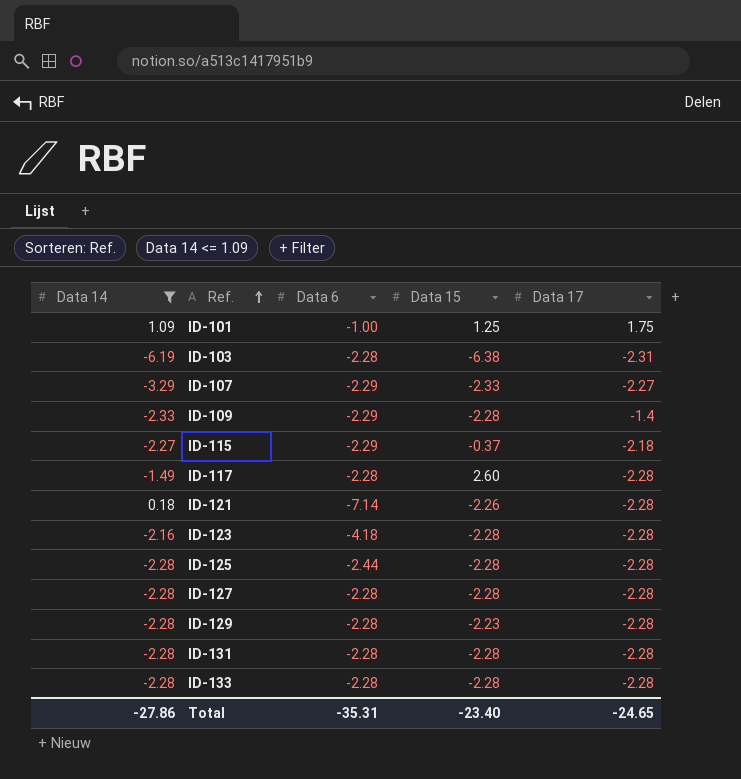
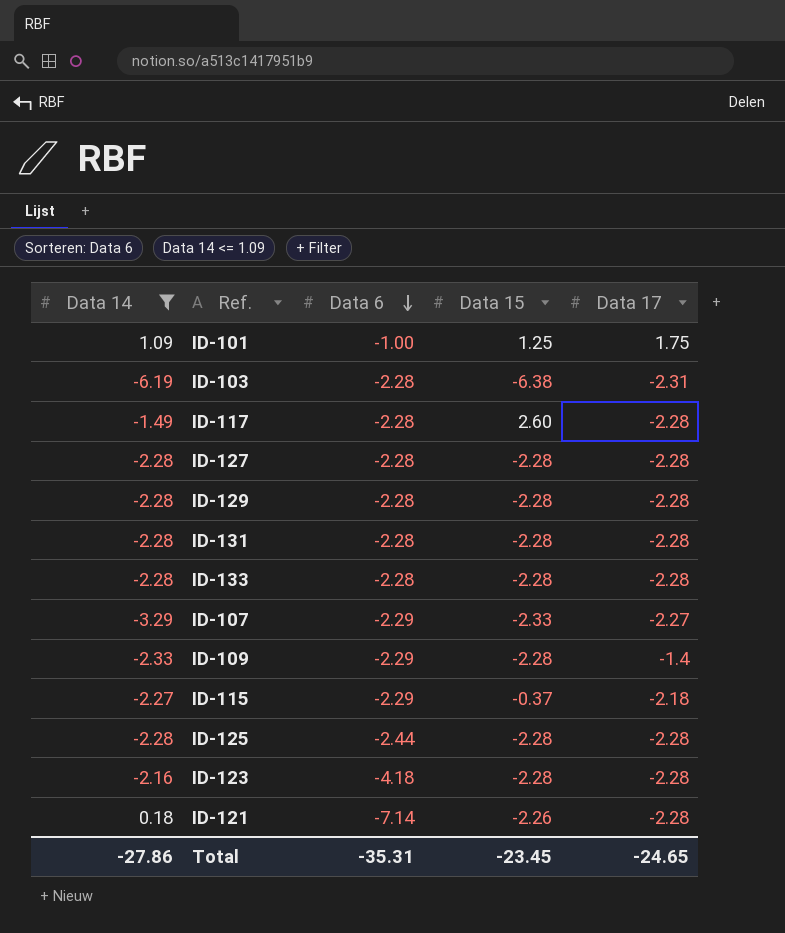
row order: Ref. ascending -> Data 6 descending
ID-129 | Data 15: -2.23 -> -2.28
Total | Data 15: -23.40 -> -23.45

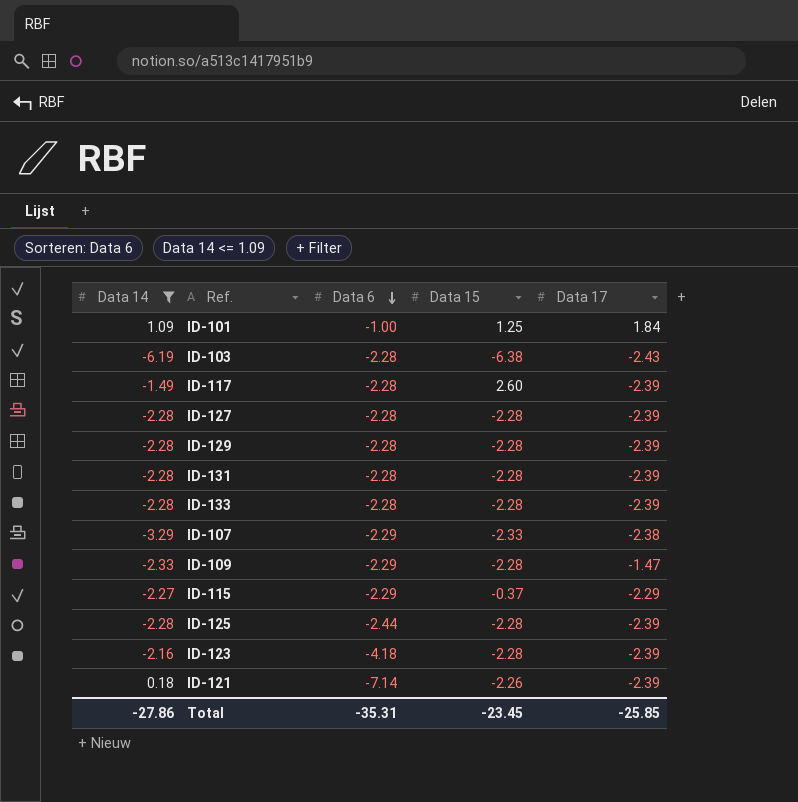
ID-101 | Data 17: 1.75 -> 1.84
ID-103 | Data 17: -2.31 -> -2.43
ID-117 | Data 17: -2.28 -> -2.39
ID-127 | Data 17: -2.28 -> -2.39
ID-129 | Data 17: -2.28 -> -2.39
ID-131 | Data 17: -2.28 -> -2.39
ID-133 | Data 17: -2.28 -> -2.39
ID-107 | Data 17: -2.27 -> -2.38
ID-109 | Data 17: -1.4 -> -1.47
ID-115 | Data 17: -2.18 -> -2.29
ID-125 | Data 17: -2.28 -> -2.39
ID-123 | Data 17: -2.28 -> -2.39
ID-121 | Data 17: -2.28 -> -2.39
Total | Data 17: -24.65 -> -25.85

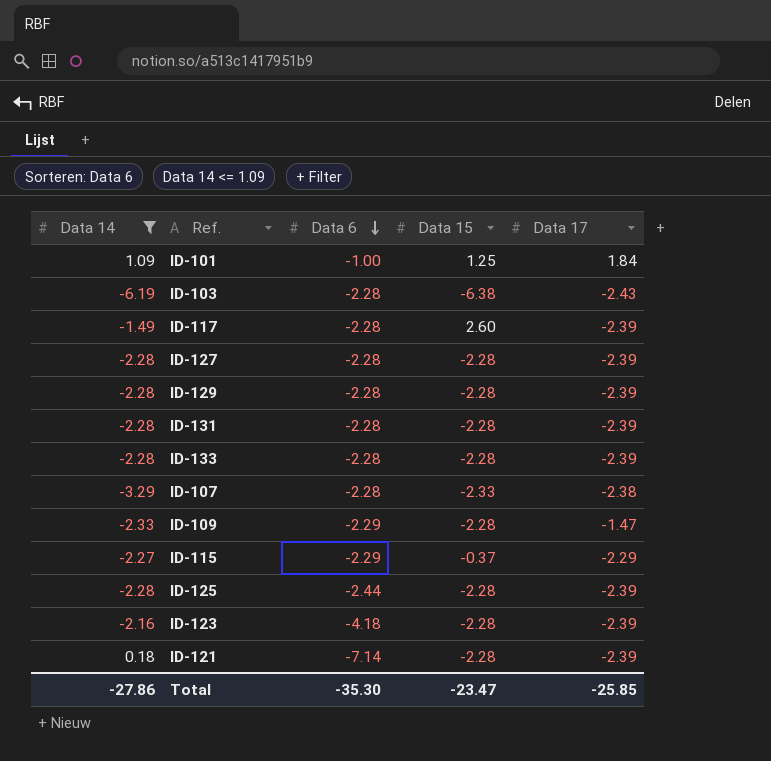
ID-107 | Data 6: -2.29 -> -2.28
ID-121 | Data 15: -2.26 -> -2.28
Total | Data 6: -35.31 -> -35.30
Total | Data 15: -23.45 -> -23.47

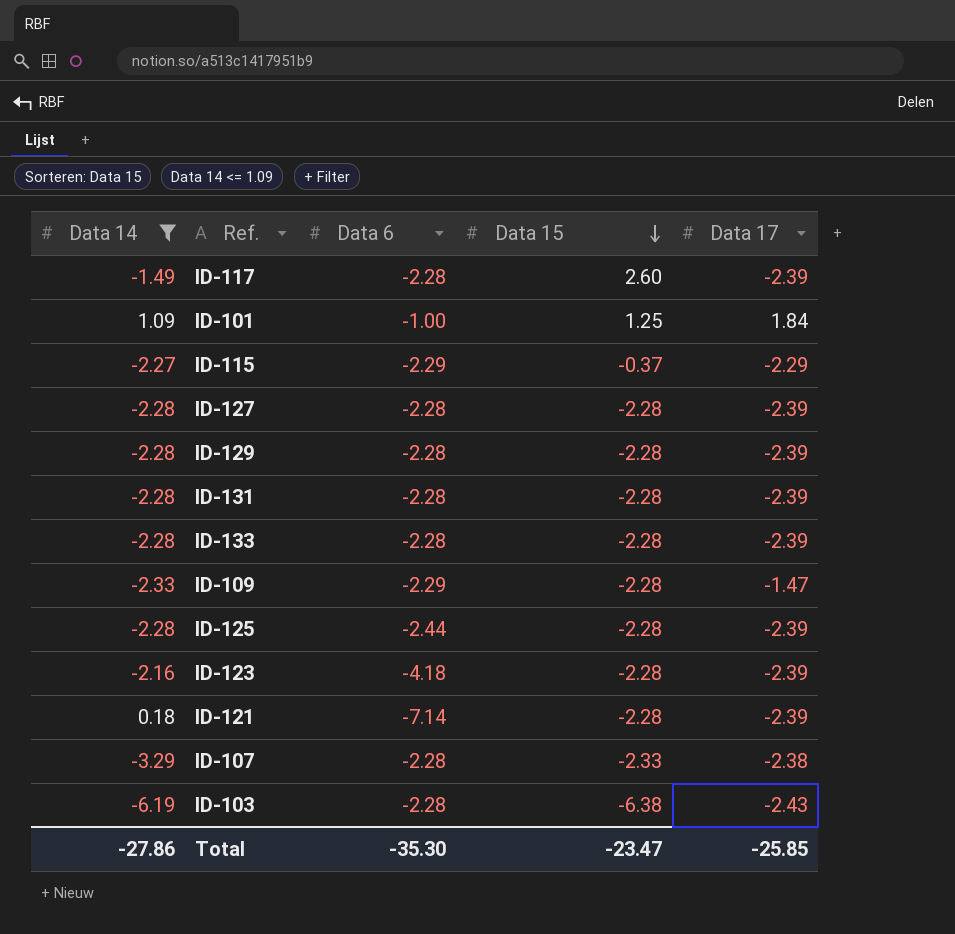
row order: Data 6 descending -> Data 15 descending

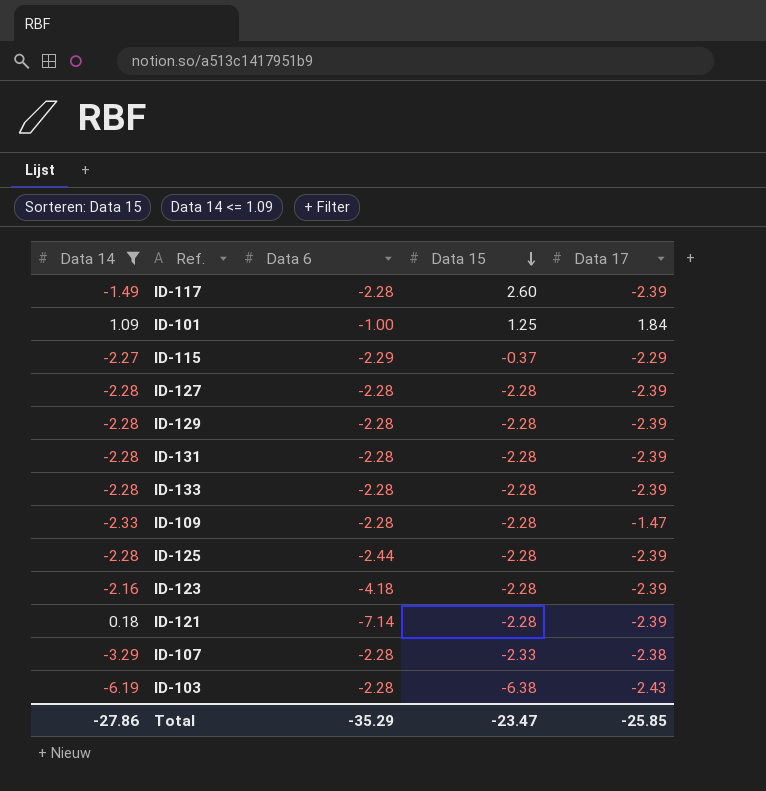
ID-109 | Data 6: -2.29 -> -2.28
Total | Data 6: -35.30 -> -35.29

